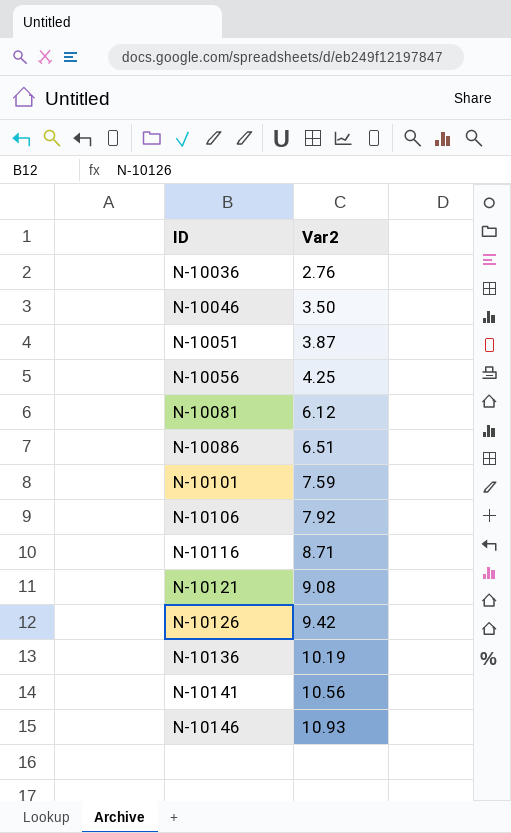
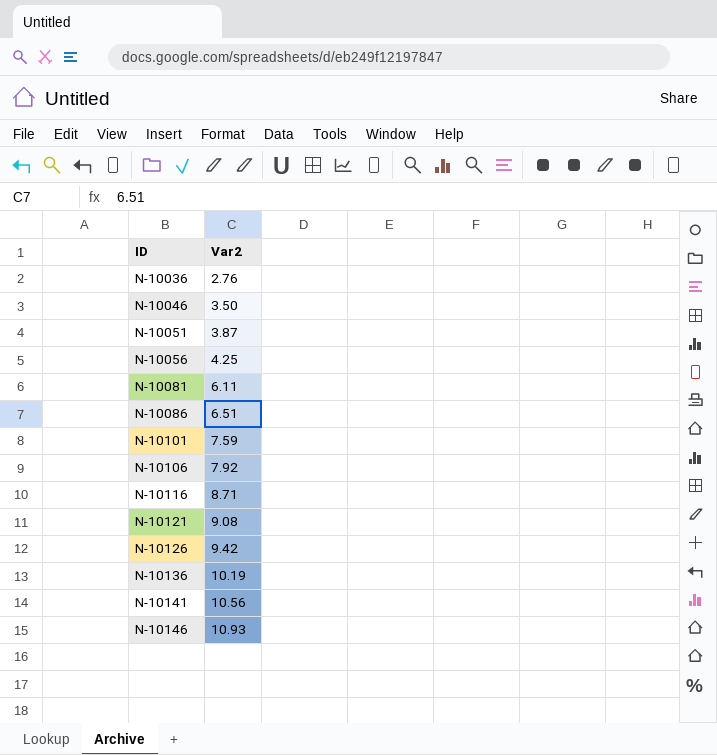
N-10081 | Var2: 6.12 -> 6.11

